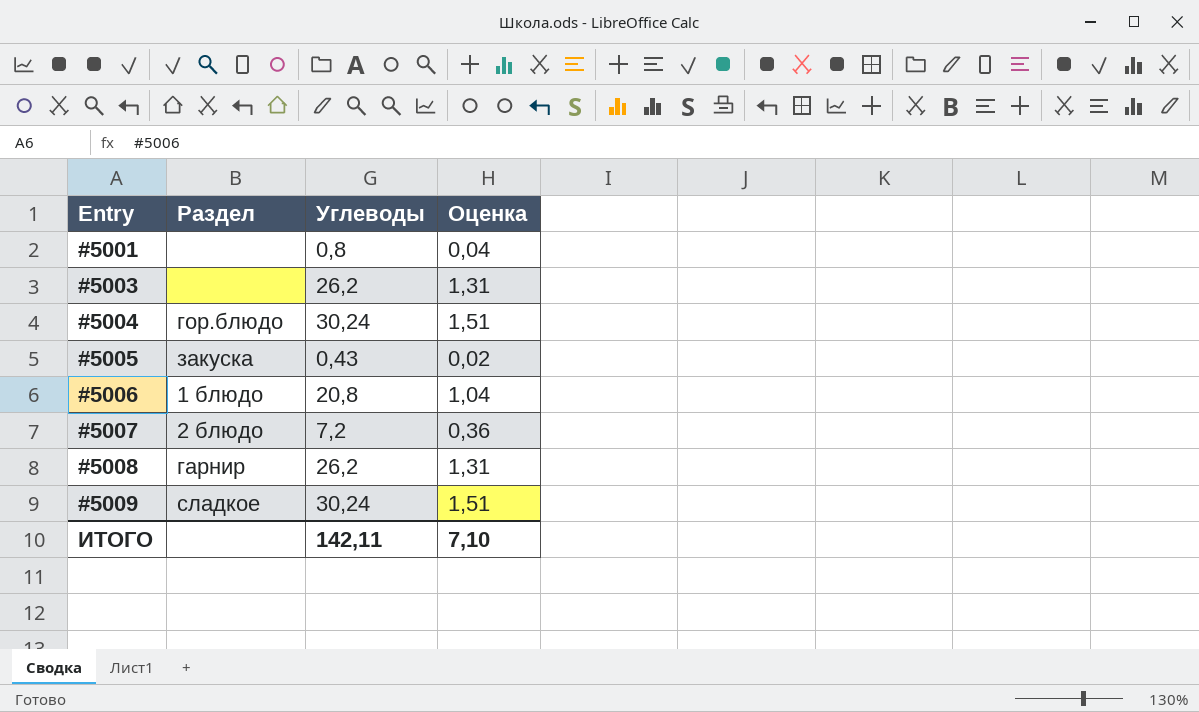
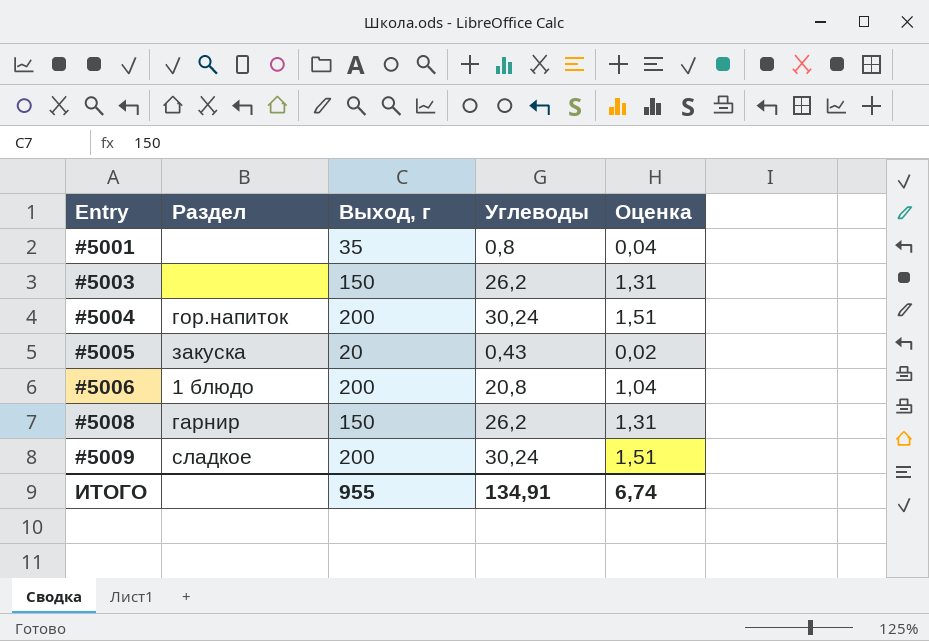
column Выход, г | position: none -> 3
row #5007: 2 блюдо | 7,2 | 0,36 -> none
#5004 | Раздел: гор.блюдо -> гор.напиток
ИТОГО | Углеводы: 142,11 -> 134,91
ИТОГО | Оценка: 7,10 -> 6,74

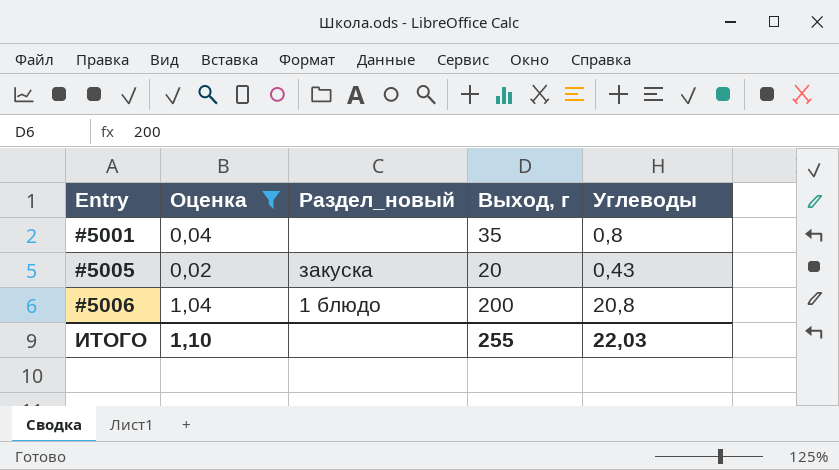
filter: none -> Оценка <= 1,04
column Оценка | position: 5 -> 2
column name: Раздел -> Раздел_новый
ИТОГО | Оценка: 6,74 -> 1,10
ИТОГО | Выход, г: 955 -> 255
ИТОГО | Углеводы: 134,91 -> 22,03

